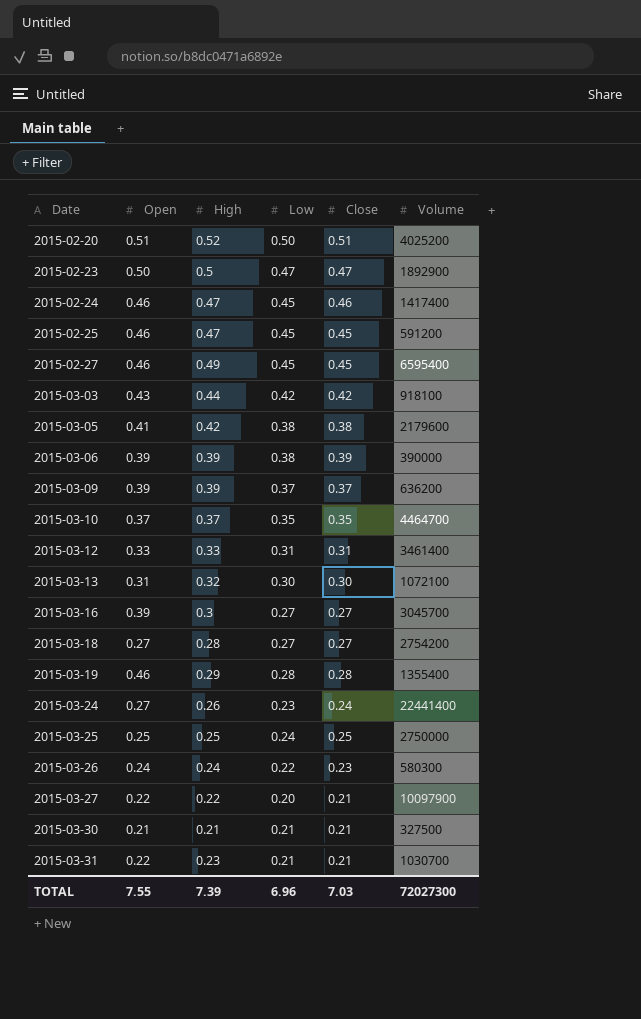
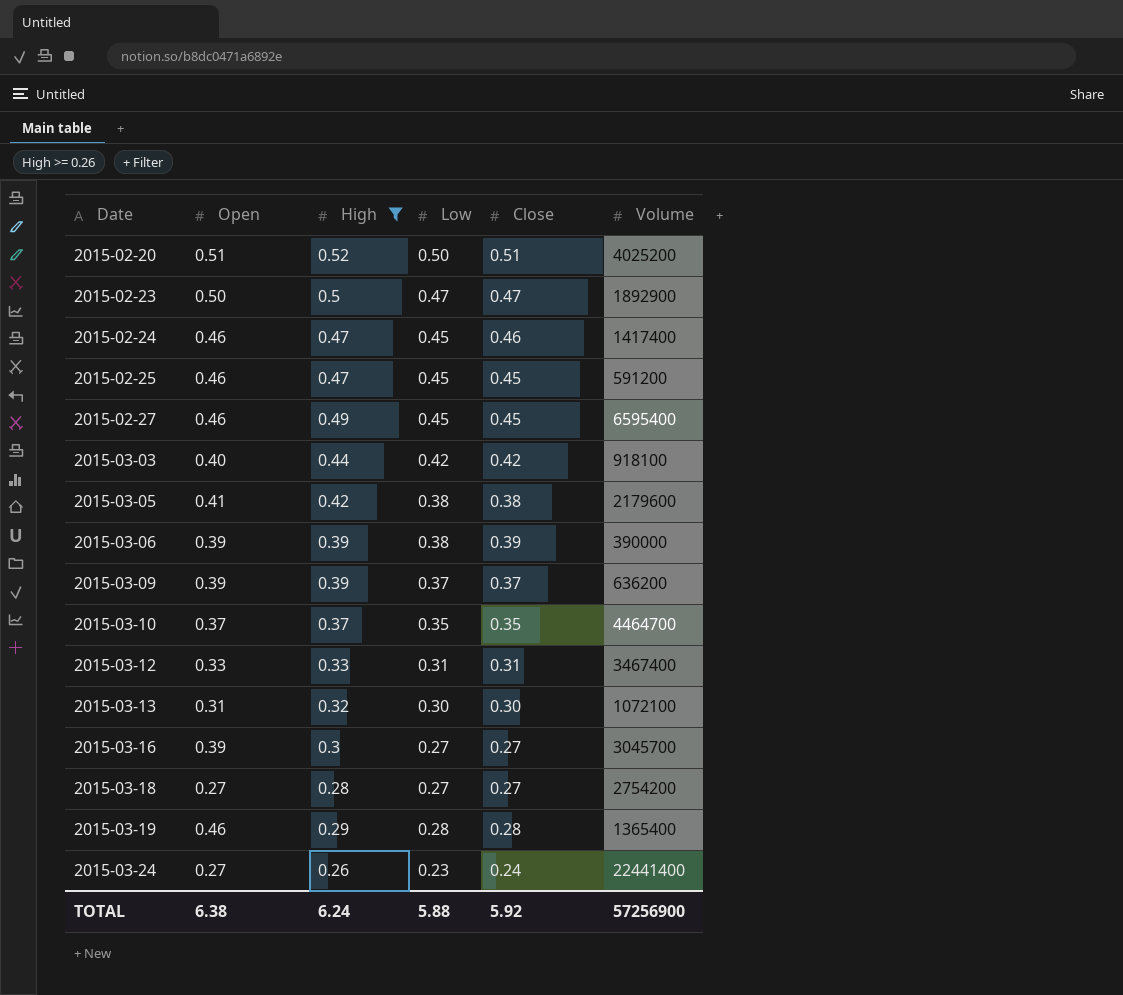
filter: none -> High >= 0.26
2015-03-03 | Open: 0.43 -> 0.40
2015-03-12 | Volume: 3461400 -> 3467400
2015-03-19 | Volume: 1355400 -> 1365400
TOTAL | Open: 7.55 -> 6.38
TOTAL | High: 7.39 -> 6.24
TOTAL | Low: 6.96 -> 5.88
TOTAL | Close: 7.03 -> 5.92
TOTAL | Volume: 72027300 -> 57256900

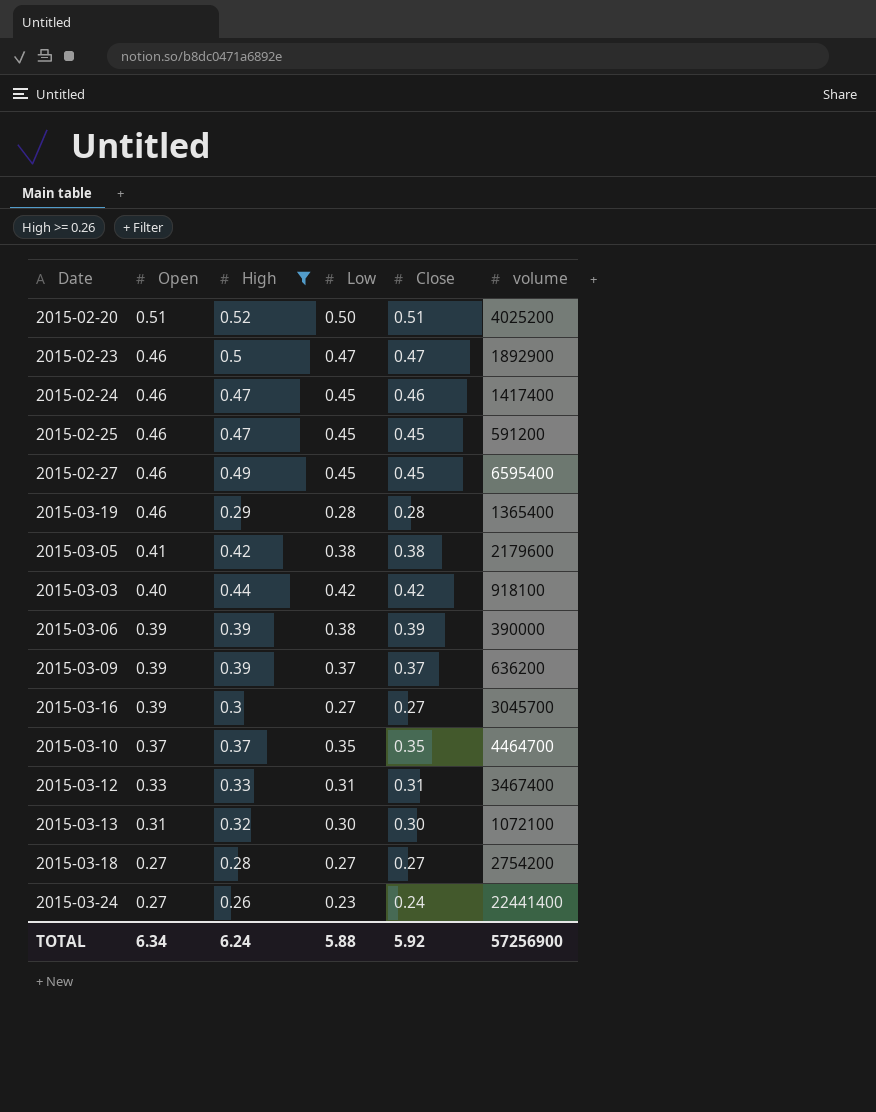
row order: Date ascending -> Open descending
column name: Volume -> volume
2015-02-23 | Open: 0.50 -> 0.46
TOTAL | Open: 6.38 -> 6.34

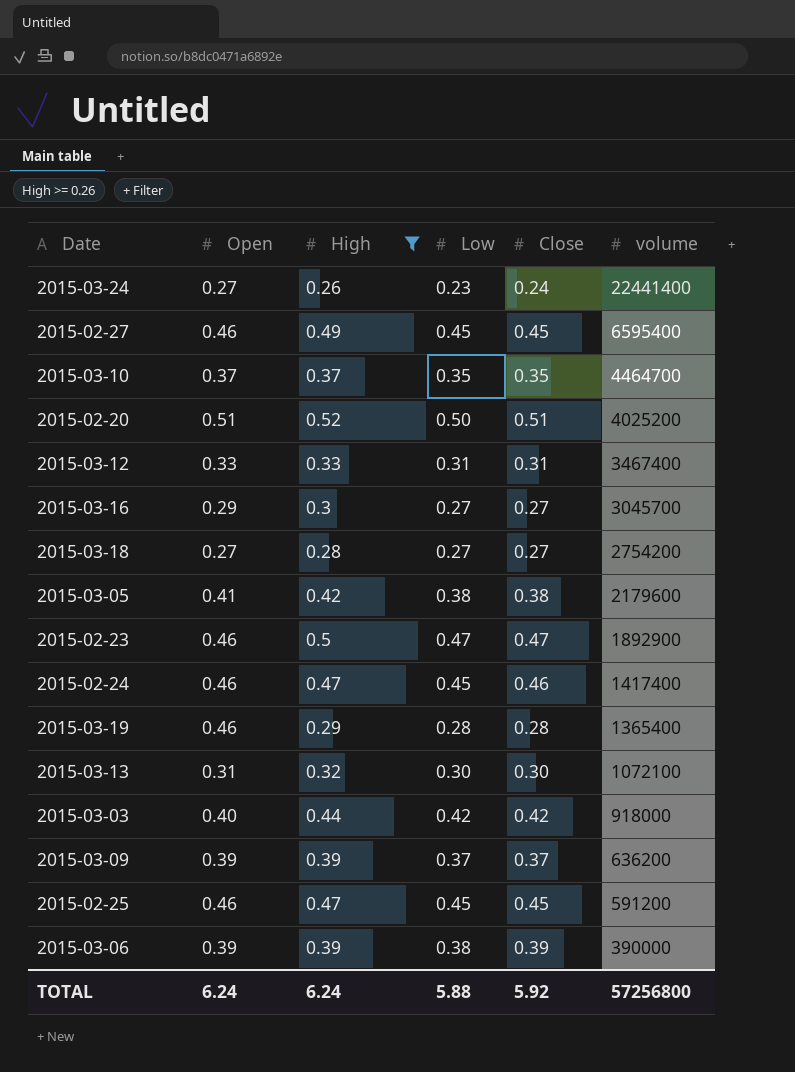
row order: Open descending -> volume descending
2015-03-16 | Open: 0.39 -> 0.29
2015-03-03 | volume: 918100 -> 918000
TOTAL | Open: 6.34 -> 6.24
TOTAL | volume: 57256900 -> 57256800

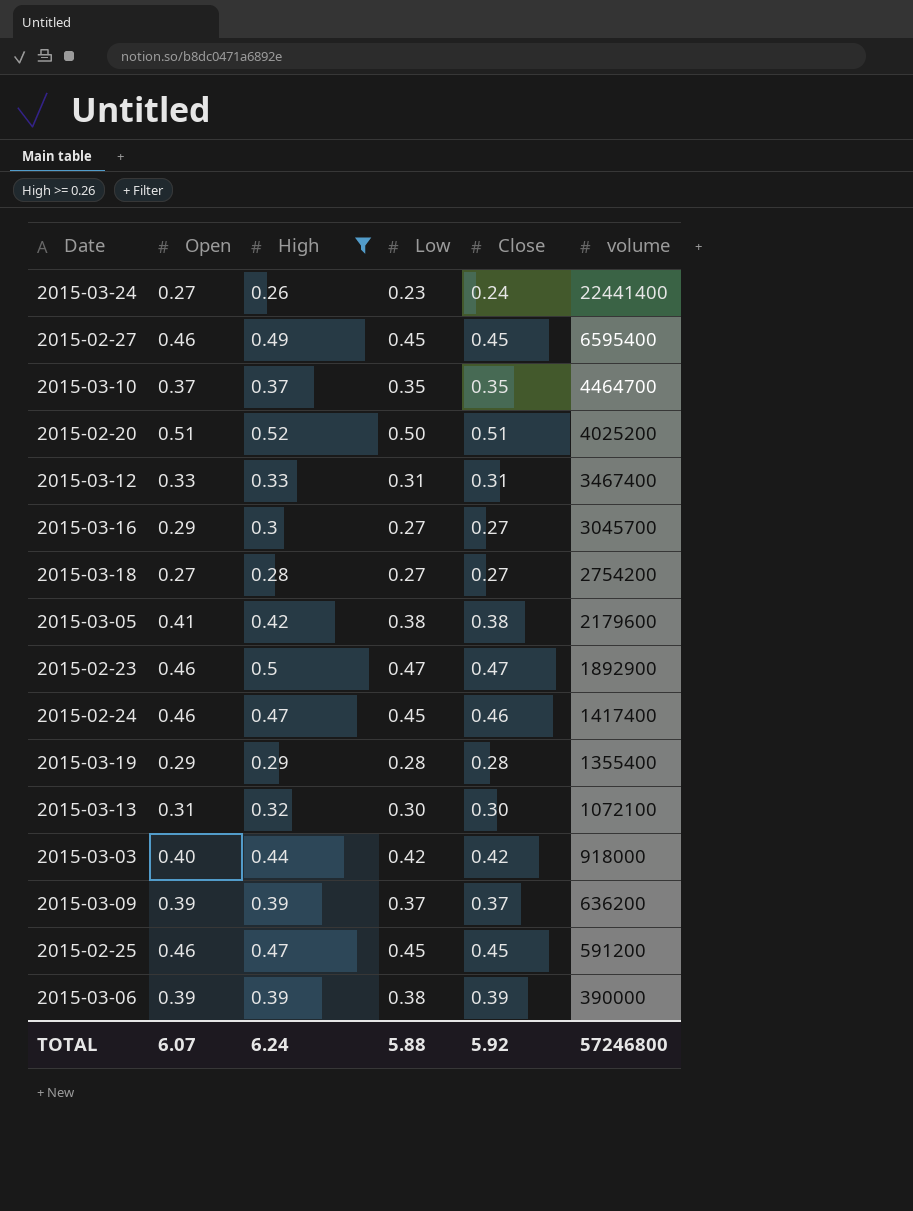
2015-03-19 | Open: 0.46 -> 0.29
2015-03-19 | volume: 1365400 -> 1355400
TOTAL | Open: 6.24 -> 6.07
TOTAL | volume: 57256800 -> 57246800

